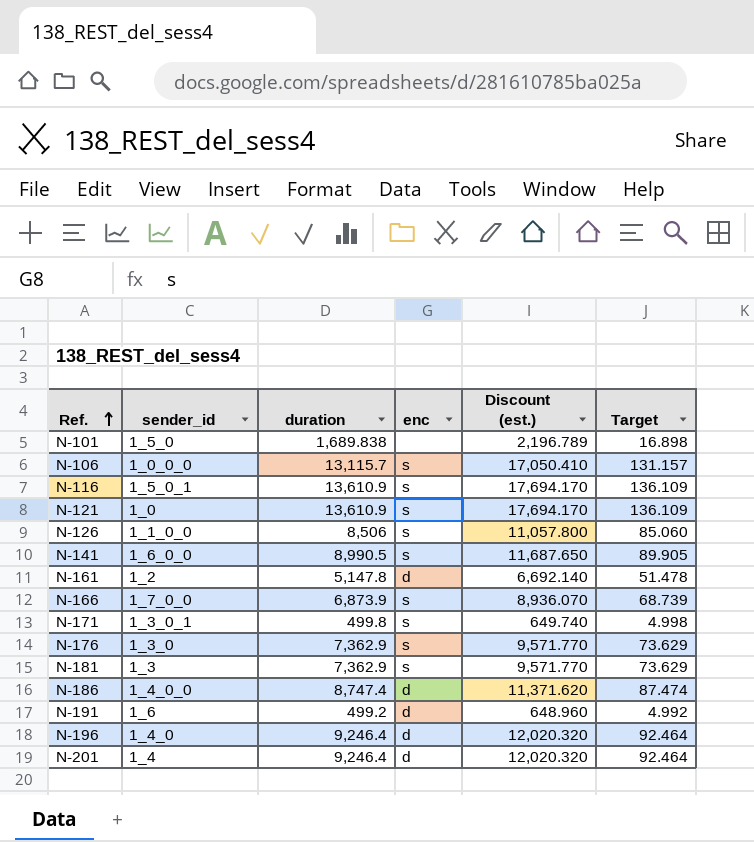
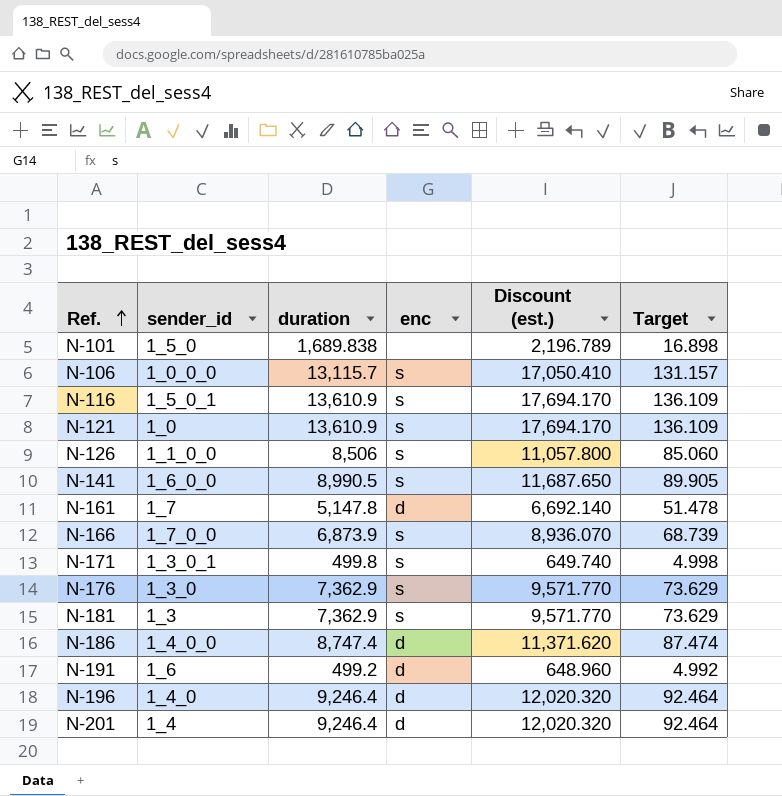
N-161 | sender_id: 1_2 -> 1_7

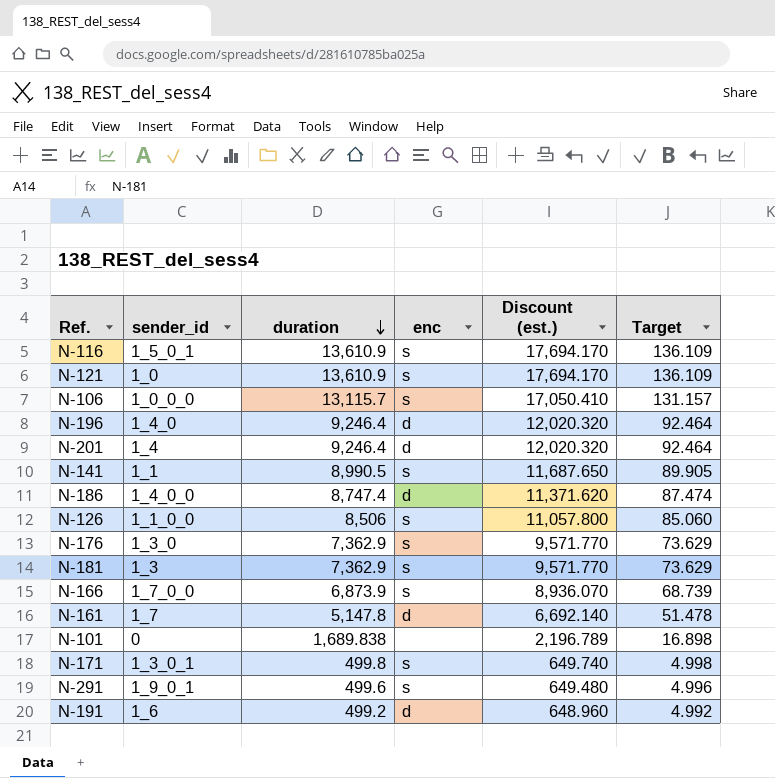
row order: Ref. ascending -> duration descending
N-141 | sender_id: 1_6_0_0 -> 1_1
N-101 | sender_id: 1_5_0 -> 0
row N-291: none -> 1_9_0_1 | 499.6 | s | 649.480 | 4.996

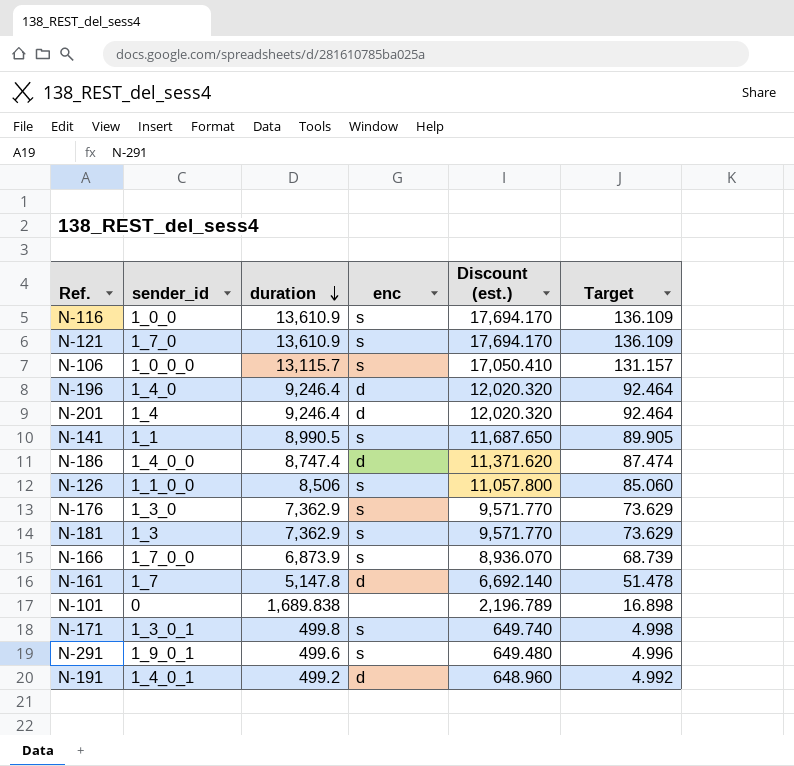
N-116 | sender_id: 1_5_0_1 -> 1_0_0
N-121 | sender_id: 1_0 -> 1_7_0
N-191 | sender_id: 1_6 -> 1_4_0_1

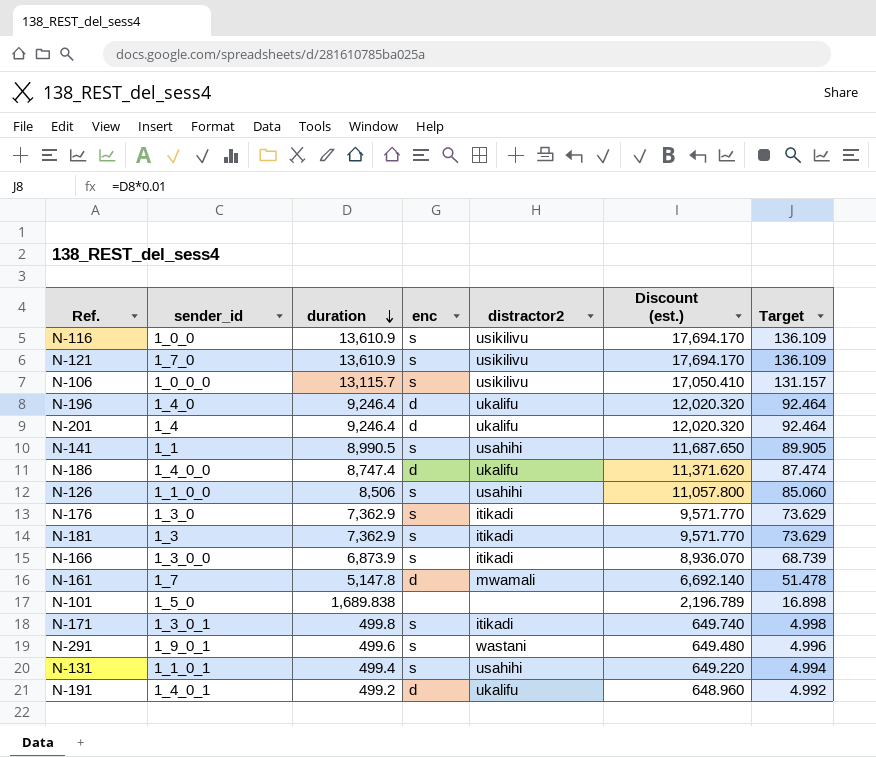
column distractor2 | position: none -> 5
N-166 | sender_id: 1_7_0_0 -> 1_3_0_0
N-101 | sender_id: 0 -> 1_5_0
row N-131: none -> 1_1_0_1 | 499.4 | s | usahihi | 649.220 | 4.994

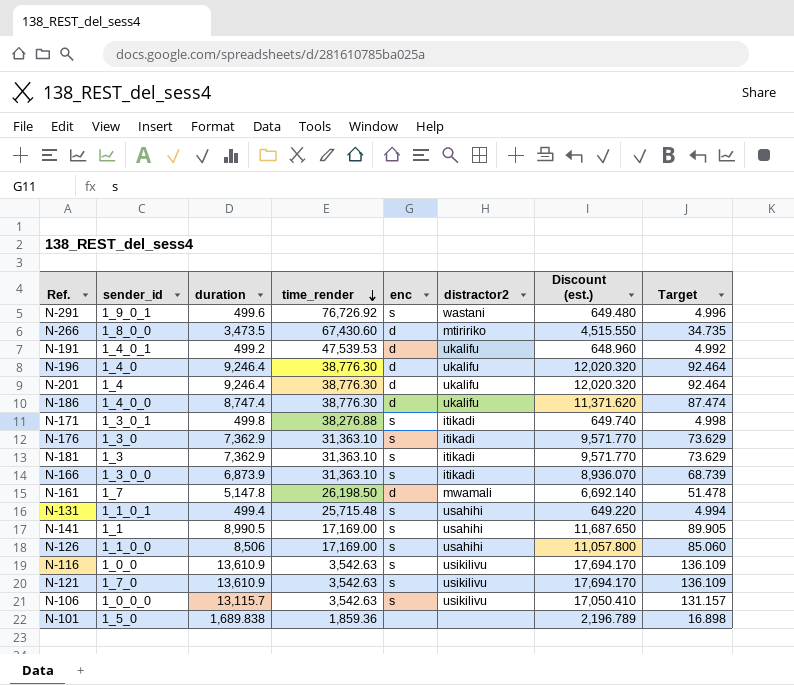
row order: duration descending -> time_render descending
column time_render | position: none -> 4
row N-266: none -> 1_8_0_0 | 3,473.5 | 67,430.60 | d | mtiririko | 4,515.550 | 34.735

